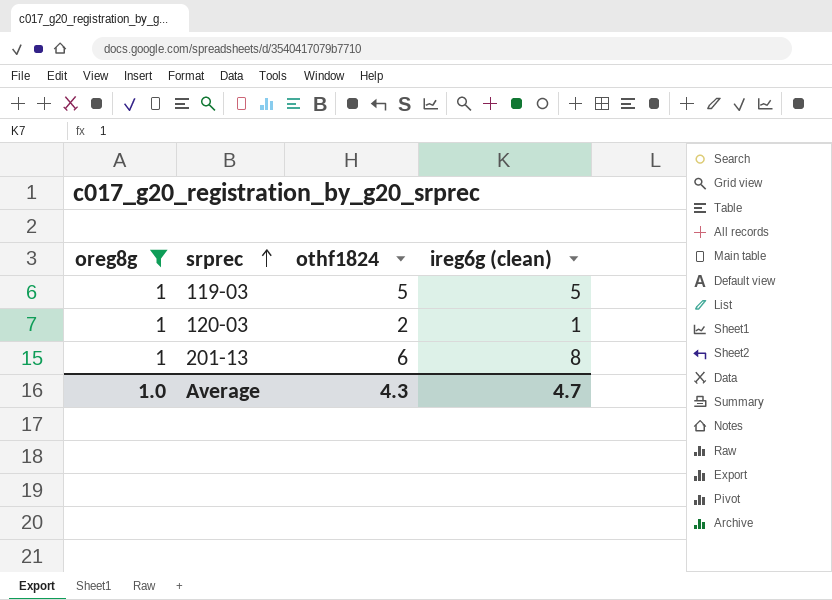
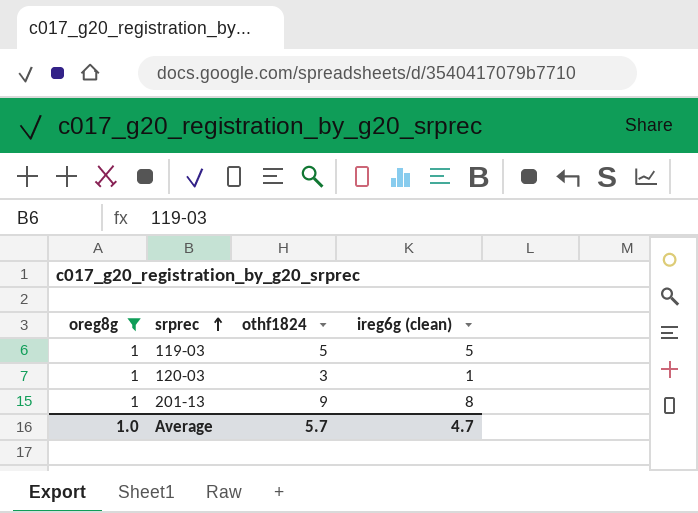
120-03 | othf1824: 2 -> 3
201-13 | othf1824: 6 -> 9
Average | othf1824: 4.3 -> 5.7

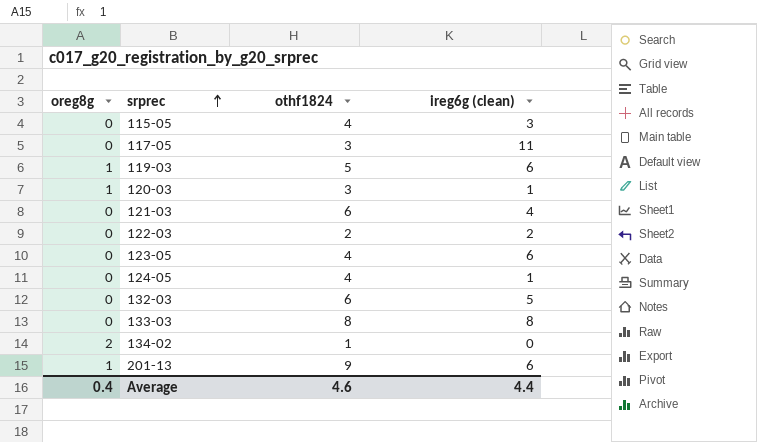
filter: oreg8g = 1 -> none
119-03 | ireg6g (clean): 5 -> 6
201-13 | ireg6g (clean): 8 -> 6
Average | oreg8g: 1.0 -> 0.4
Average | othf1824: 5.7 -> 4.6
Average | ireg6g (clean): 4.7 -> 4.4

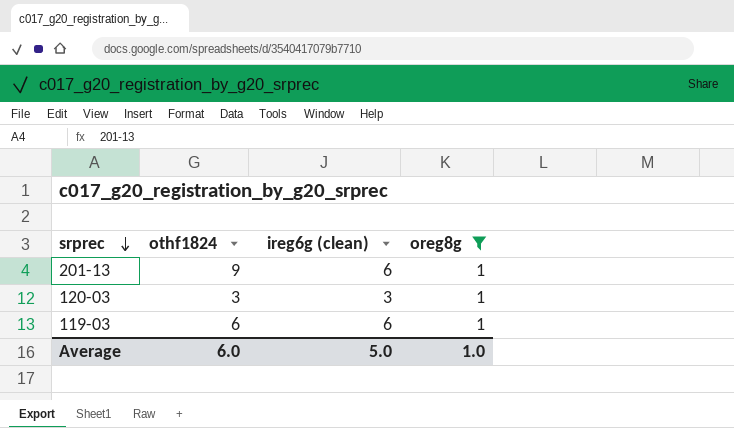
filter: none -> oreg8g = 1
row order: srprec ascending -> srprec descending
column oreg8g | position: 1 -> 4
120-03 | ireg6g (clean): 1 -> 3
119-03 | othf1824: 5 -> 6
Average | othf1824: 4.6 -> 6.0
Average | ireg6g (clean): 4.4 -> 5.0
Average | oreg8g: 0.4 -> 1.0

